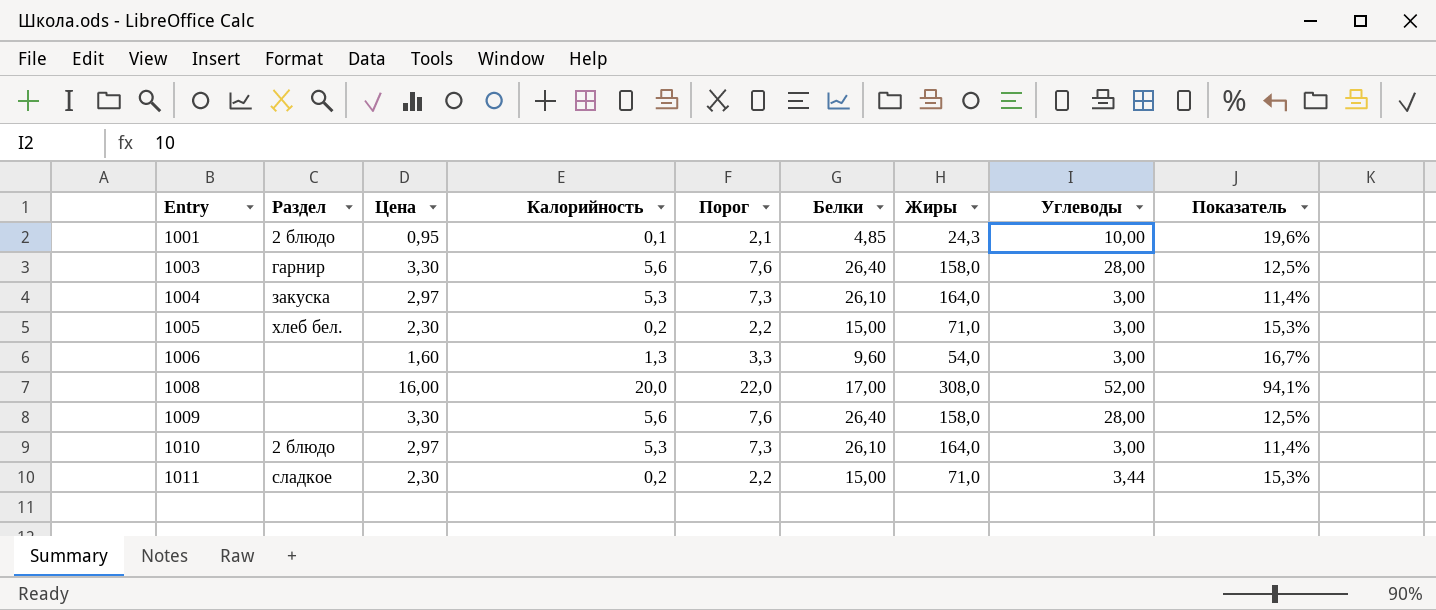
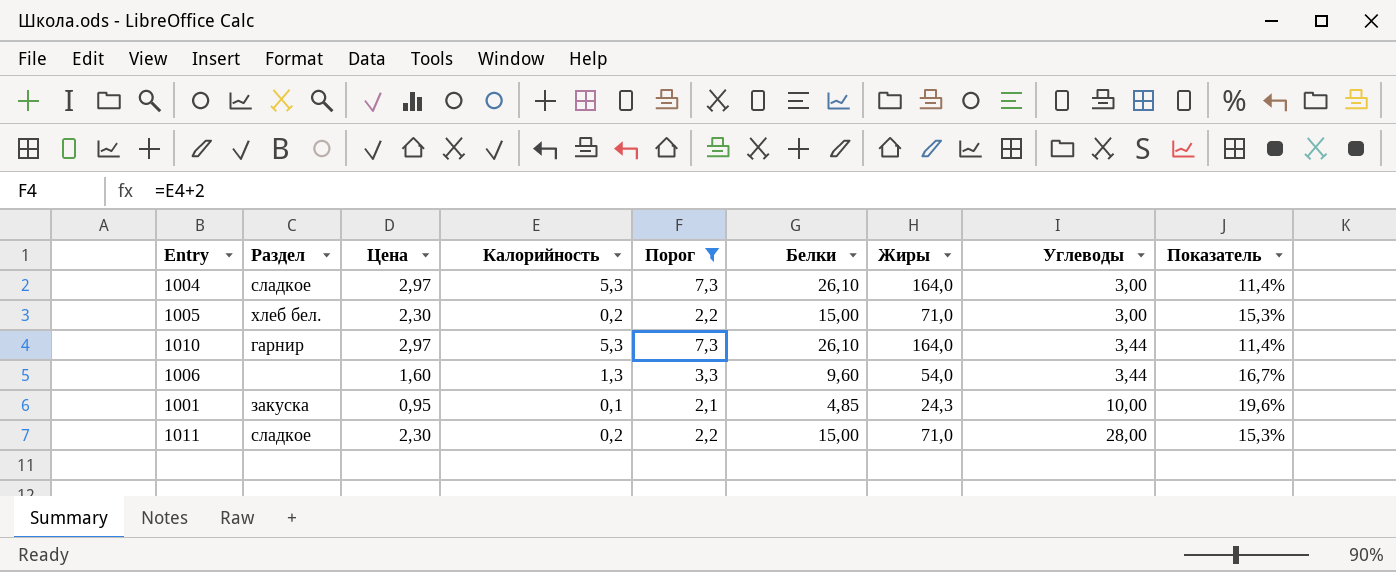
filter: none -> Порог <= 7,3
row order: Entry ascending -> Углеводы ascending
1004 | Раздел: закуска -> сладкое
1010 | Раздел: 2 блюдо -> гарнир
1010 | Углеводы: 3,00 -> 3,44
1006 | Углеводы: 3,00 -> 3,44
1001 | Раздел: 2 блюдо -> закуска
1011 | Углеводы: 3,44 -> 28,00

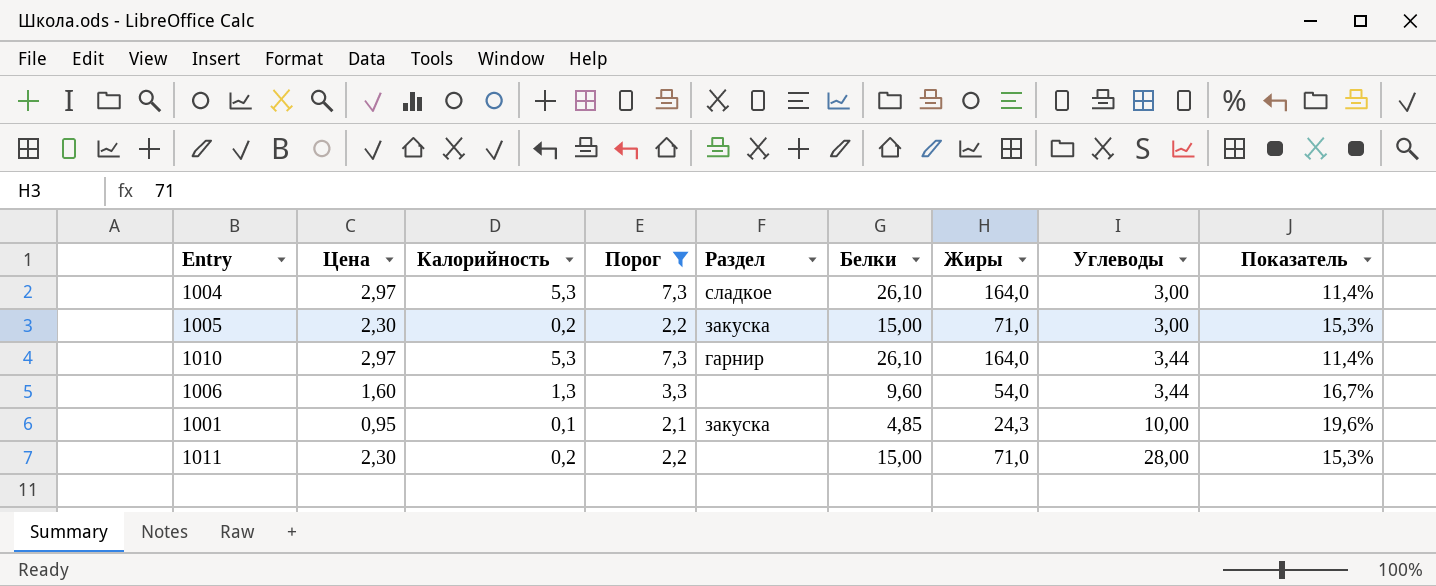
column Раздел | position: 2 -> 5
1005 | Раздел: хлеб бел. -> закуска
1011 | Раздел: сладкое -> none

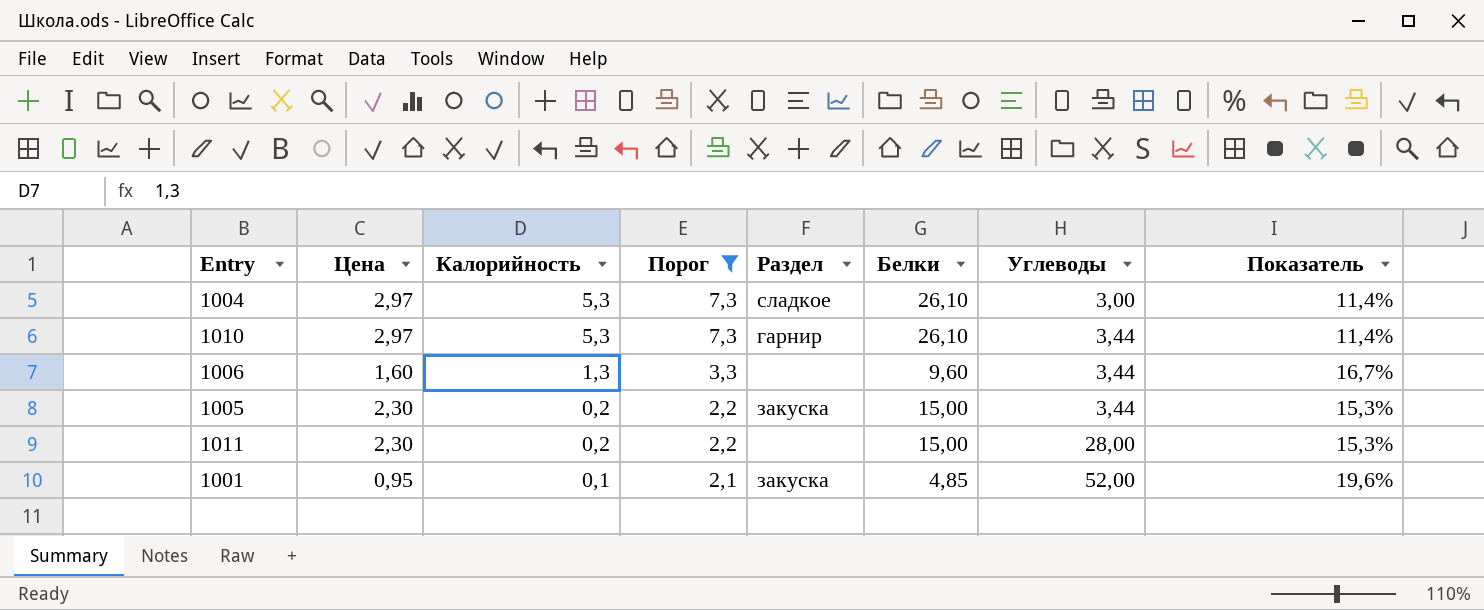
row order: Углеводы ascending -> Калорийность descending
column Жиры | position: 7 -> none
1005 | Углеводы: 3,00 -> 3,44
1001 | Углеводы: 10,00 -> 52,00

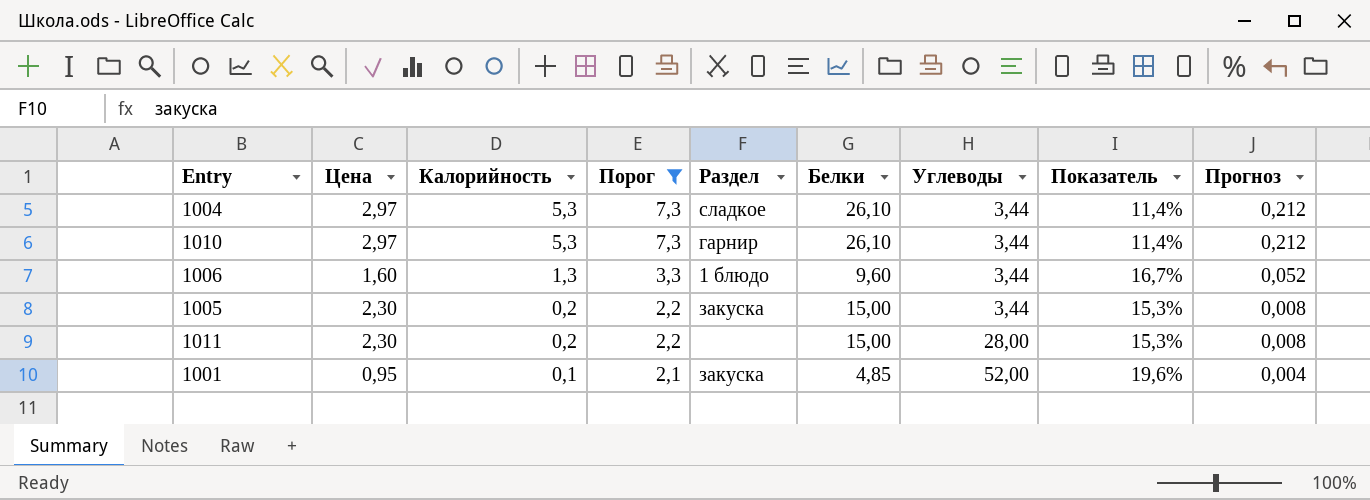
column Прогноз | formula: none -> [Калорийность] * 0,04
1004 | Углеводы: 3,00 -> 3,44
1006 | Раздел: none -> 1 блюдо

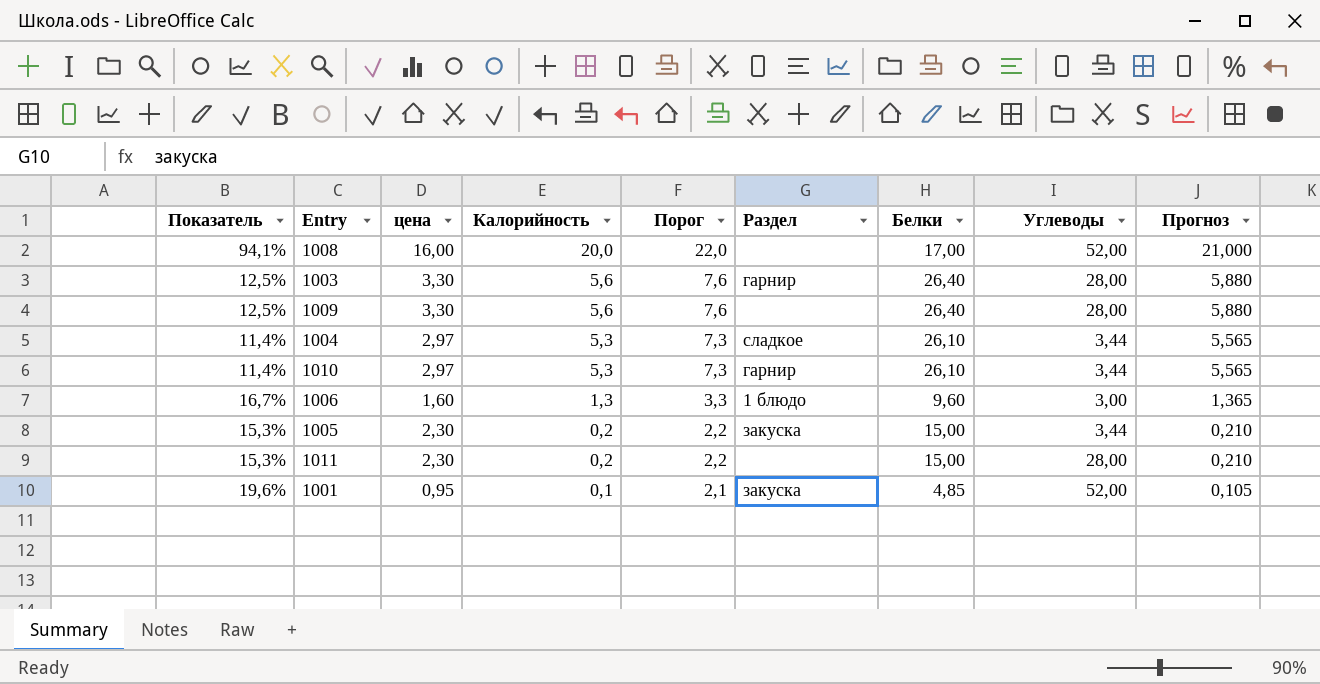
filter: Порог <= 7,3 -> none
column Показатель | position: 8 -> 1
column name: Цена -> цена
column Прогноз | formula: [Калорийность] * 0,04 -> [Калорийность] * 1,05
1006 | Углеводы: 3,44 -> 3,00

